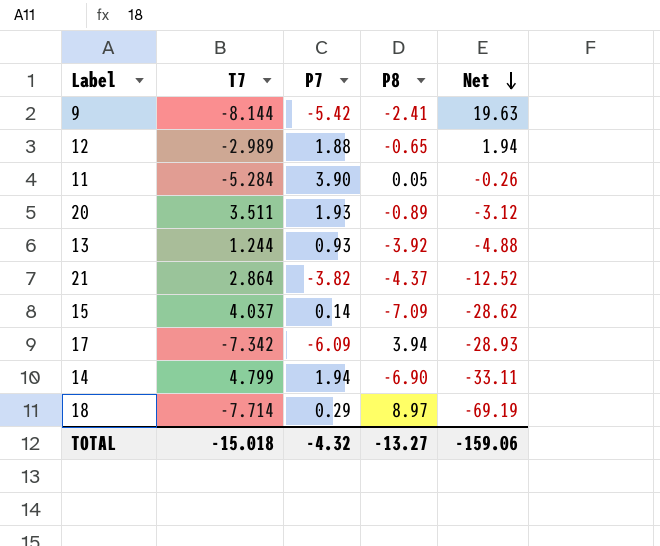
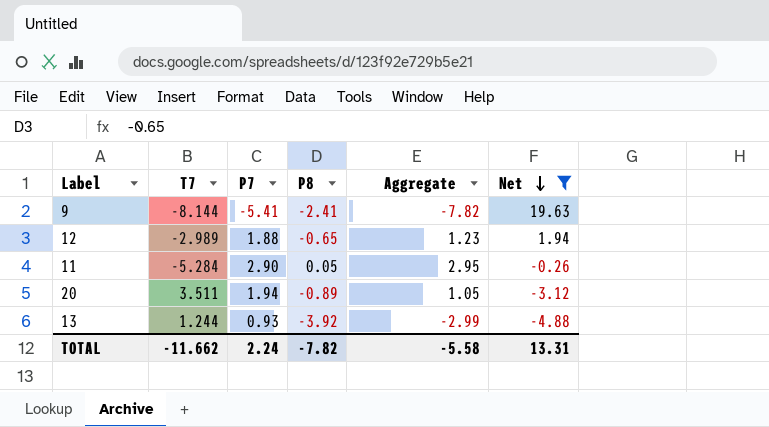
filter: none -> Net >= -4.88
column Aggregate | formula: none -> [P7] + [P8]
9 | P7: -5.42 -> -5.41
11 | P7: 3.90 -> 2.90
20 | P7: 1.93 -> 1.94
TOTAL | T7: -15.018 -> -11.662
TOTAL | P7: -4.32 -> 2.24
TOTAL | P8: -13.27 -> -7.82
TOTAL | Net: -159.06 -> 13.31

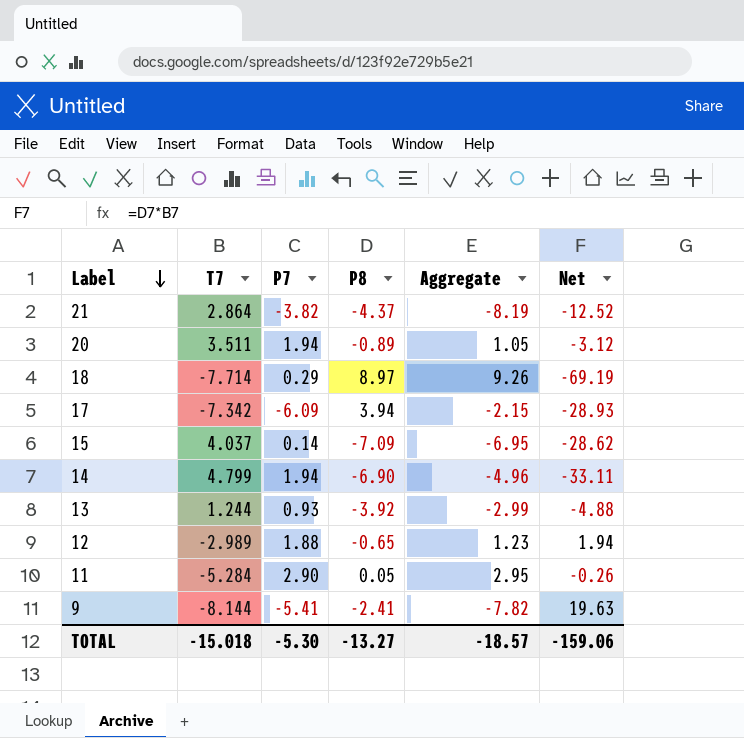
filter: Net >= -4.88 -> none
row order: Net descending -> Label descending
TOTAL | T7: -11.662 -> -15.018
TOTAL | P7: 2.24 -> -5.30
TOTAL | P8: -7.82 -> -13.27
TOTAL | Aggregate: -5.58 -> -18.57
TOTAL | Net: 13.31 -> -159.06

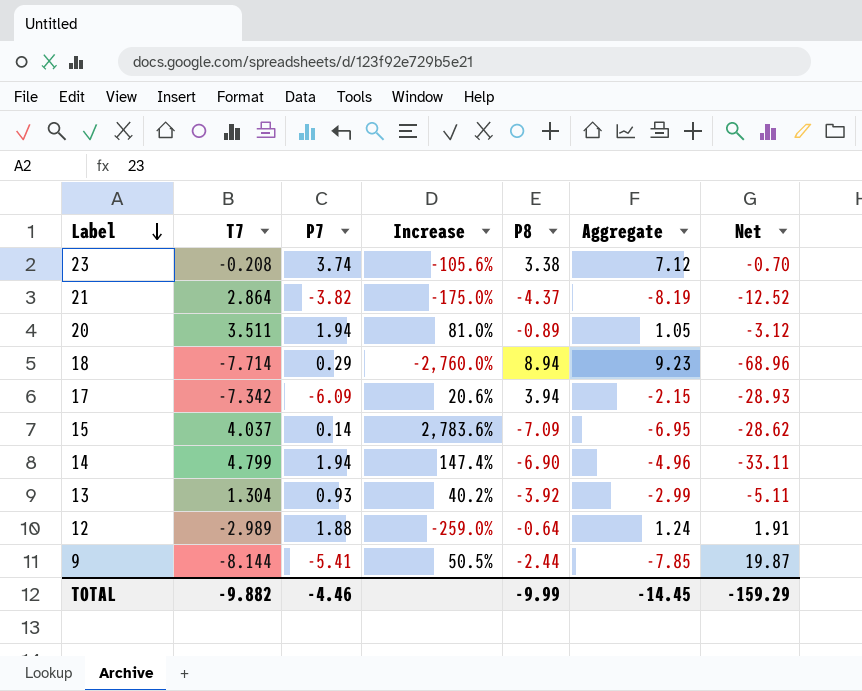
column Increase | formula: none -> ([T7] - [P7]) / [P7]
row 11: -5.284 | 2.90 | 0.05 | 2.95 | -0.26 -> none
row 23: none -> -0.208 | 3.74 | -105.6% | 3.38 | 7.12 | -0.70
18 | P8: 8.97 -> 8.94
18 | Aggregate: 9.26 -> 9.23
18 | Net: -69.19 -> -68.96
13 | T7: 1.244 -> 1.304
13 | Net: -4.88 -> -5.11
12 | P8: -0.65 -> -0.64
12 | Aggregate: 1.23 -> 1.24
12 | Net: 1.94 -> 1.91
9 | P8: -2.41 -> -2.44
9 | Aggregate: -7.82 -> -7.85
9 | Net: 19.63 -> 19.87
TOTAL | T7: -15.018 -> -9.882
TOTAL | P7: -5.30 -> -4.46
TOTAL | P8: -13.27 -> -9.99
TOTAL | Aggregate: -18.57 -> -14.45
TOTAL | Net: -159.06 -> -159.29

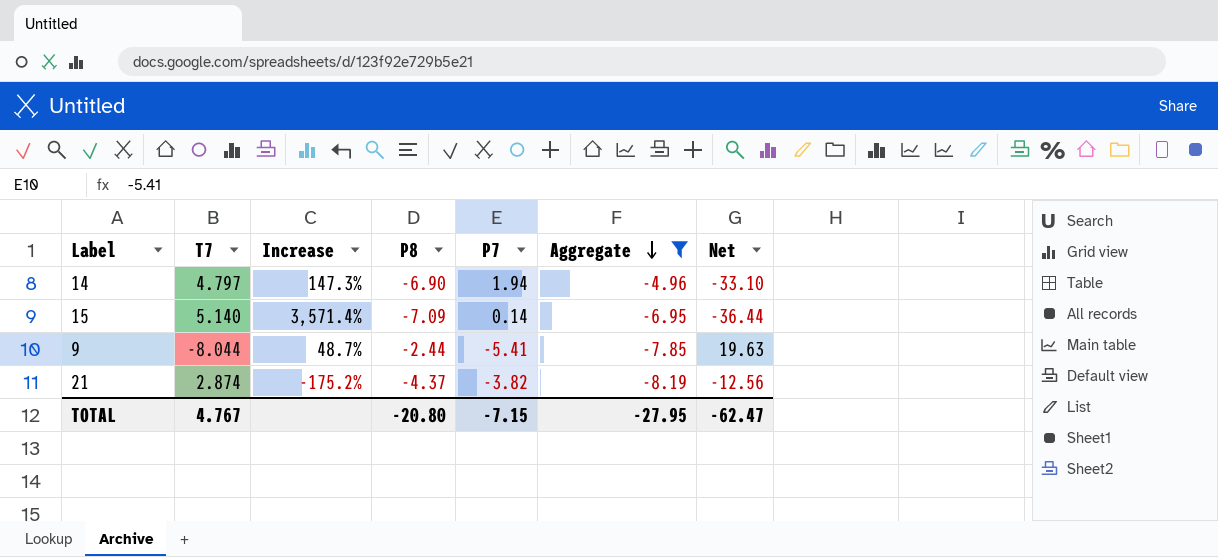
filter: none -> Aggregate <= -4.96
row order: Label descending -> Aggregate descending
column P7 | position: 3 -> 5
14 | T7: 4.799 -> 4.797
14 | Increase: 147.4% -> 147.3%
14 | Net: -33.11 -> -33.10
15 | T7: 4.037 -> 5.140
15 | Increase: 2,783.6% -> 3,571.4%
15 | Net: -28.62 -> -36.44
9 | T7: -8.144 -> -8.044
9 | Increase: 50.5% -> 48.7%
9 | Net: 19.87 -> 19.63
21 | T7: 2.864 -> 2.874
21 | Increase: -175.0% -> -175.2%
21 | Net: -12.52 -> -12.56
TOTAL | T7: -9.882 -> 4.767
TOTAL | P8: -9.99 -> -20.80
TOTAL | P7: -4.46 -> -7.15
TOTAL | Aggregate: -14.45 -> -27.95
TOTAL | Net: -159.29 -> -62.47

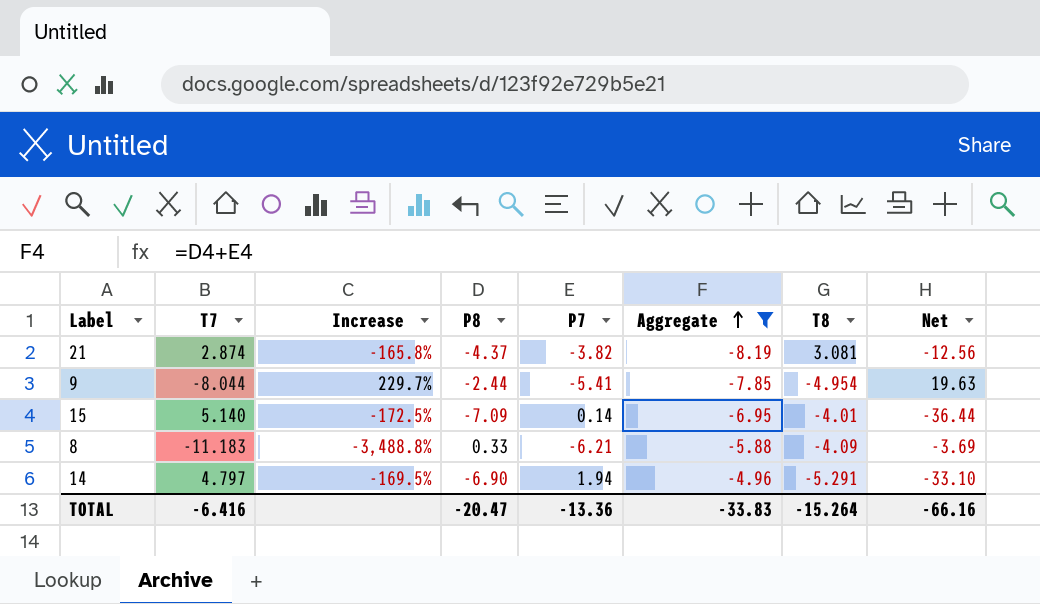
row order: Aggregate descending -> Aggregate ascending
column Increase | formula: ([T7] - [P7]) / [P7] -> ([T7] - [P8]) / [P8]
column T8 | position: none -> 7
row 8: none -> -11.183 | -3,488.8% | 0.33 | -6.21 | -5.88 | -4.09 | -3.69
TOTAL | T7: 4.767 -> -6.416
TOTAL | P8: -20.80 -> -20.47
TOTAL | P7: -7.15 -> -13.36
TOTAL | Aggregate: -27.95 -> -33.83
TOTAL | Net: -62.47 -> -66.16

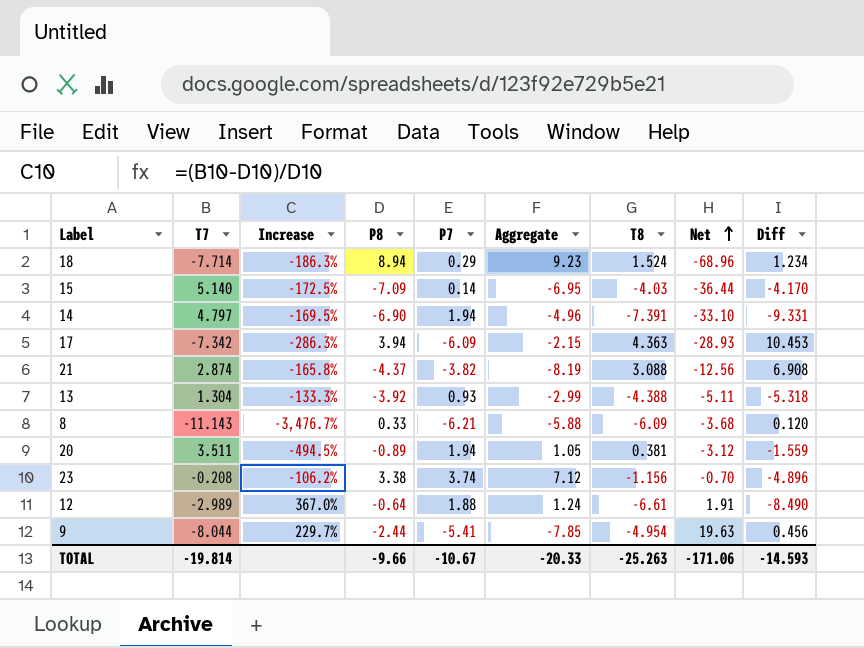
filter: Aggregate <= -4.96 -> none
row order: Aggregate ascending -> Net ascending
column Diff | formula: none -> [T8] - [P7]
15 | T8: -4.01 -> -4.03
14 | T8: -5.291 -> -7.391
21 | T8: 3.081 -> 3.088
8 | T7: -11.183 -> -11.143
8 | Increase: -3,488.8% -> -3,476.7%
8 | T8: -4.09 -> -6.09
8 | Net: -3.69 -> -3.68
TOTAL | T7: -6.416 -> -19.814
TOTAL | P8: -20.47 -> -9.66
TOTAL | P7: -13.36 -> -10.67
TOTAL | Aggregate: -33.83 -> -20.33
TOTAL | T8: -15.264 -> -25.263
TOTAL | Net: -66.16 -> -171.06

